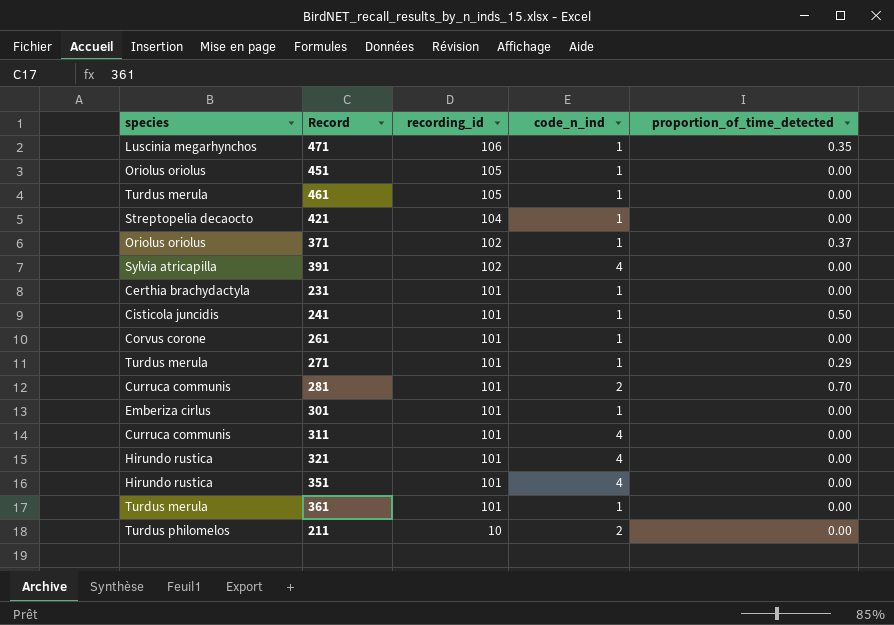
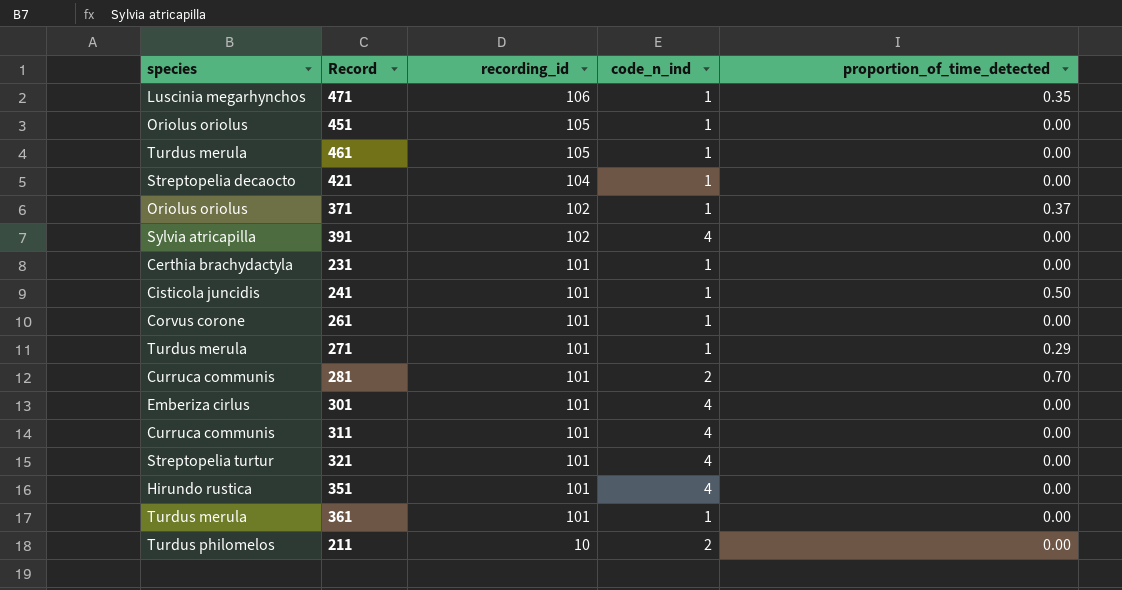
301 | code_n_ind: 1 -> 4
321 | species: Hirundo rustica -> Streptopelia turtur

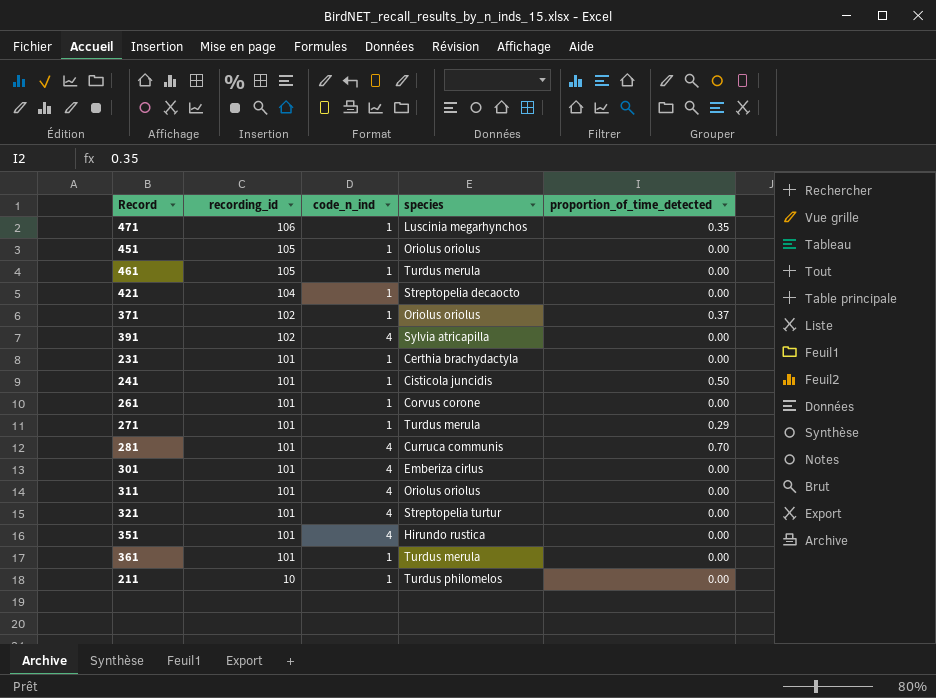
column species | position: 1 -> 4
281 | code_n_ind: 2 -> 4
311 | species: Curruca communis -> Oriolus oriolus
211 | code_n_ind: 2 -> 1

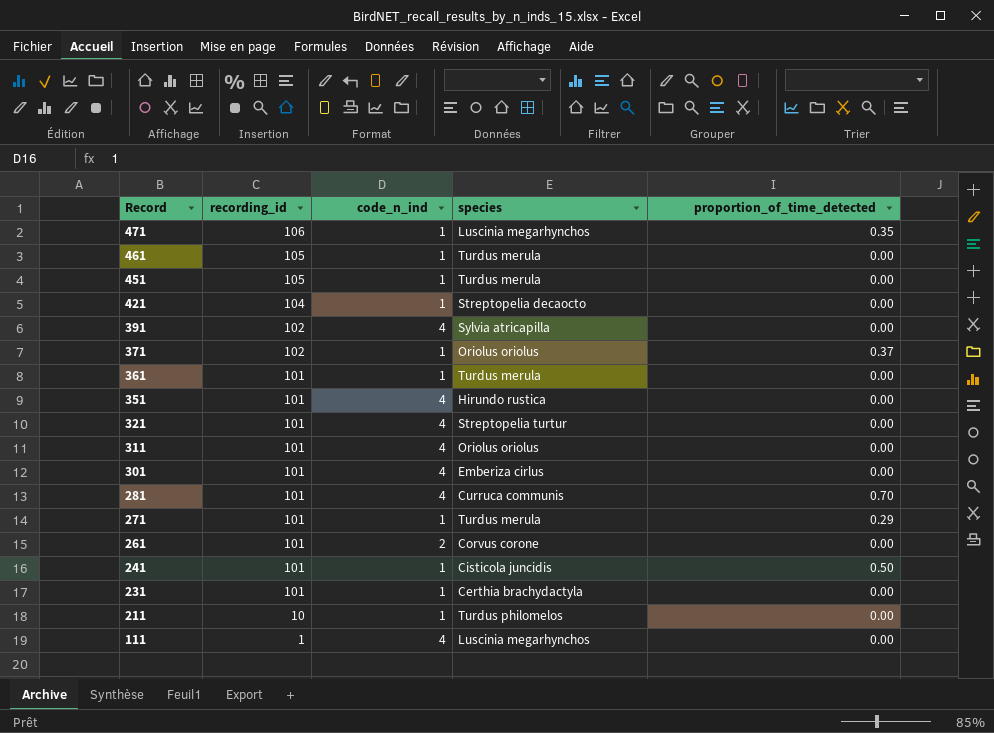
row order: recording_id descending -> Record descending
451 | species: Oriolus oriolus -> Turdus merula
261 | code_n_ind: 1 -> 2
row 111: none -> 1 | 4 | Luscinia megarhynchos | 0.00

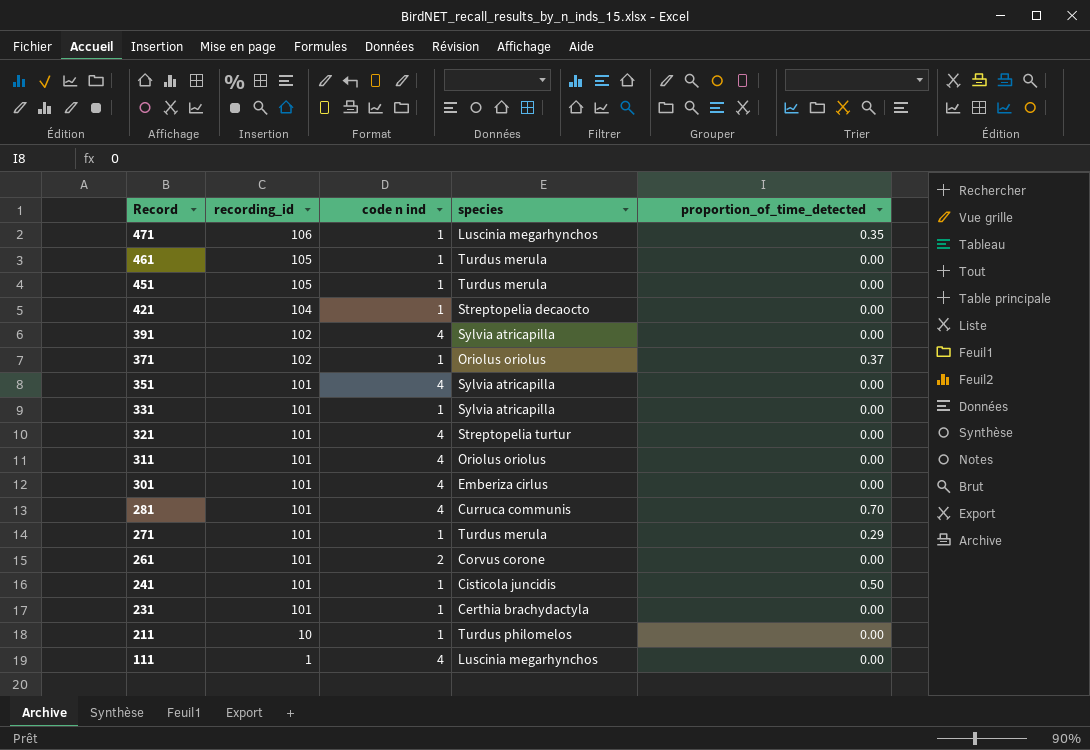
column name: code_n_ind -> code n ind
row 361: 101 | 1 | Turdus merula | 0.00 -> none
351 | species: Hirundo rustica -> Sylvia atricapilla
row 331: none -> 101 | 1 | Sylvia atricapilla | 0.00

